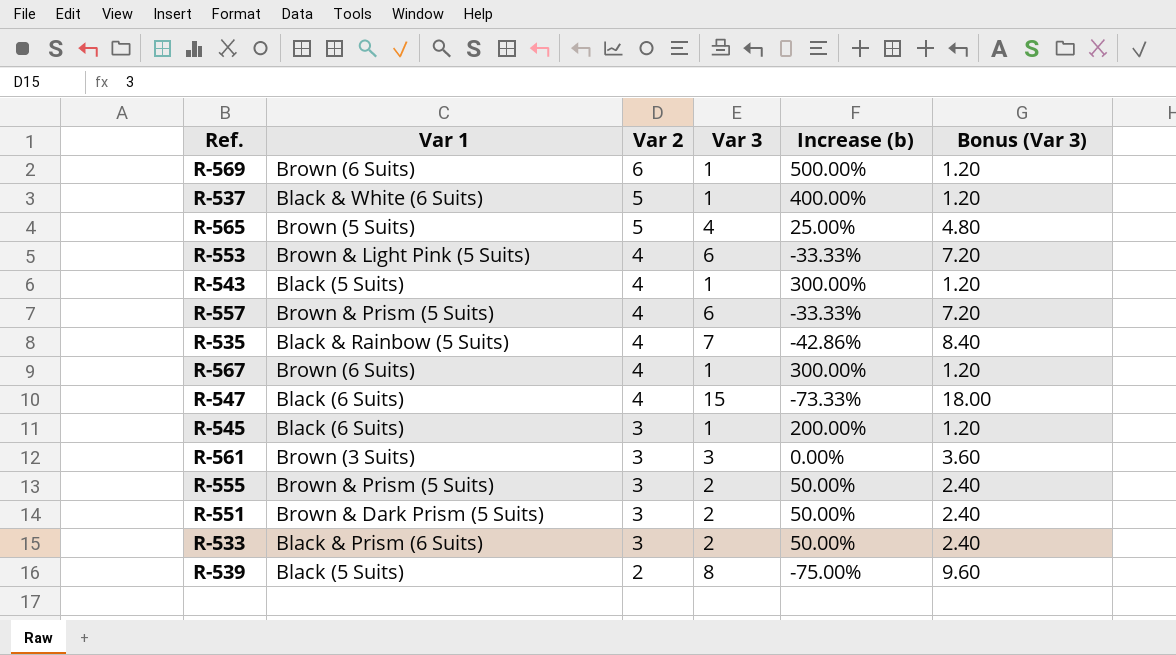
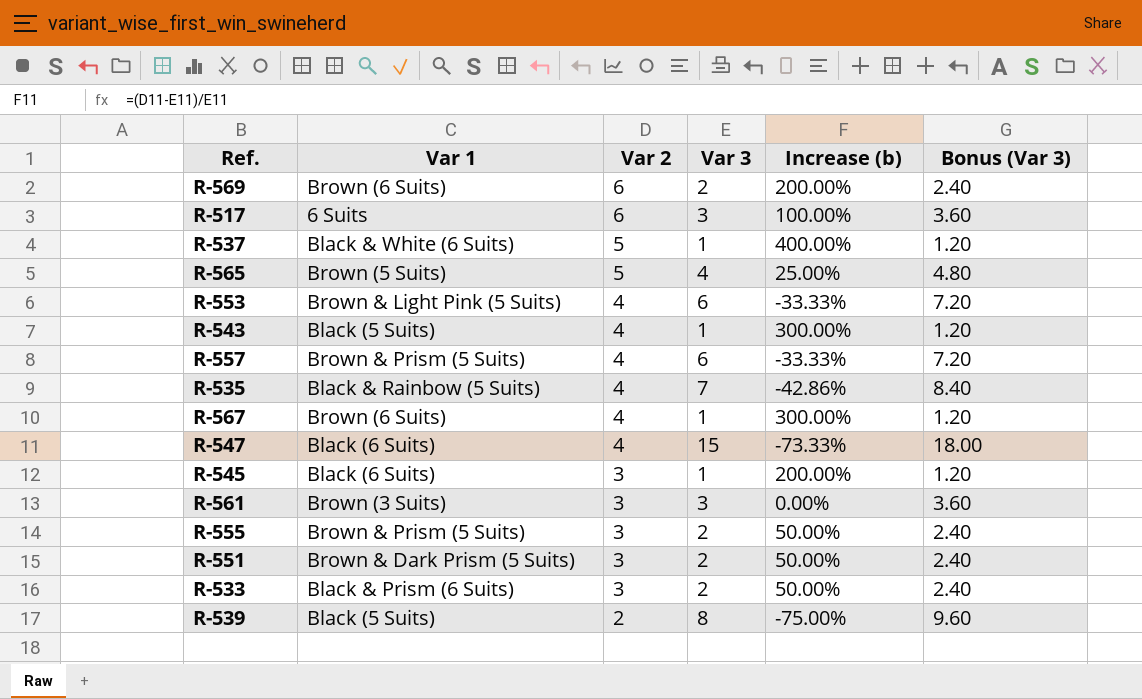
R-569 | Var 3: 1 -> 2
R-569 | Increase (b): 500.00% -> 200.00%
R-569 | Bonus (Var 3): 1.20 -> 2.40
row R-517: none -> 6 Suits | 6 | 3 | 100.00% | 3.60

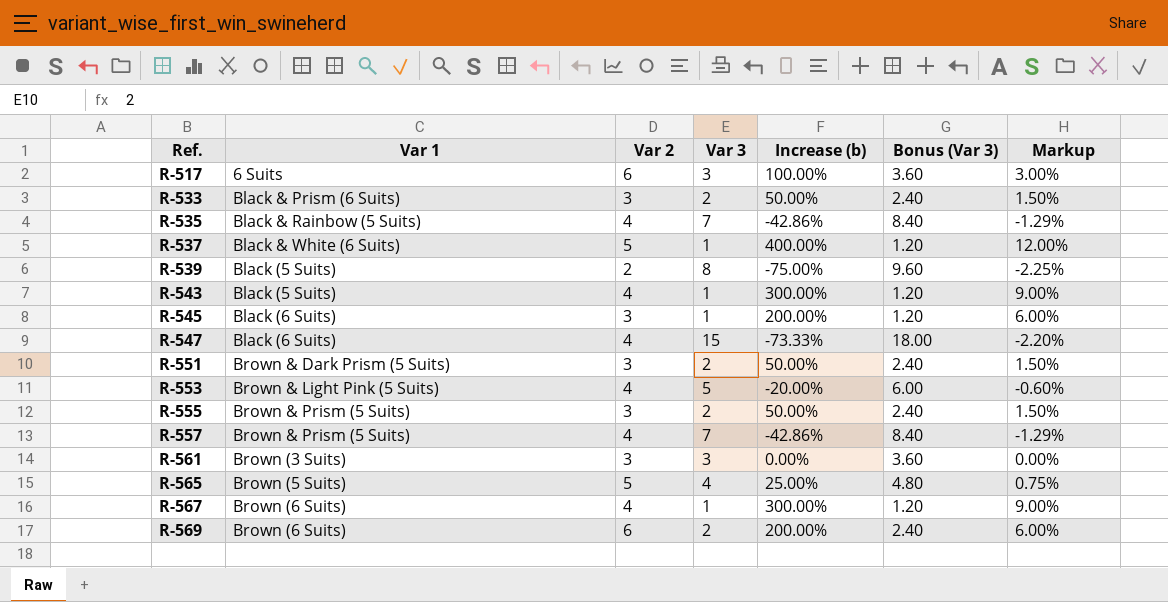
row order: Var 2 descending -> Ref. ascending
column Markup | formula: none -> [Increase (b)] * 0.03
R-553 | Var 3: 6 -> 5
R-553 | Increase (b): -33.33% -> -20.00%
R-553 | Bonus (Var 3): 7.20 -> 6.00
R-557 | Var 3: 6 -> 7
R-557 | Increase (b): -33.33% -> -42.86%
R-557 | Bonus (Var 3): 7.20 -> 8.40

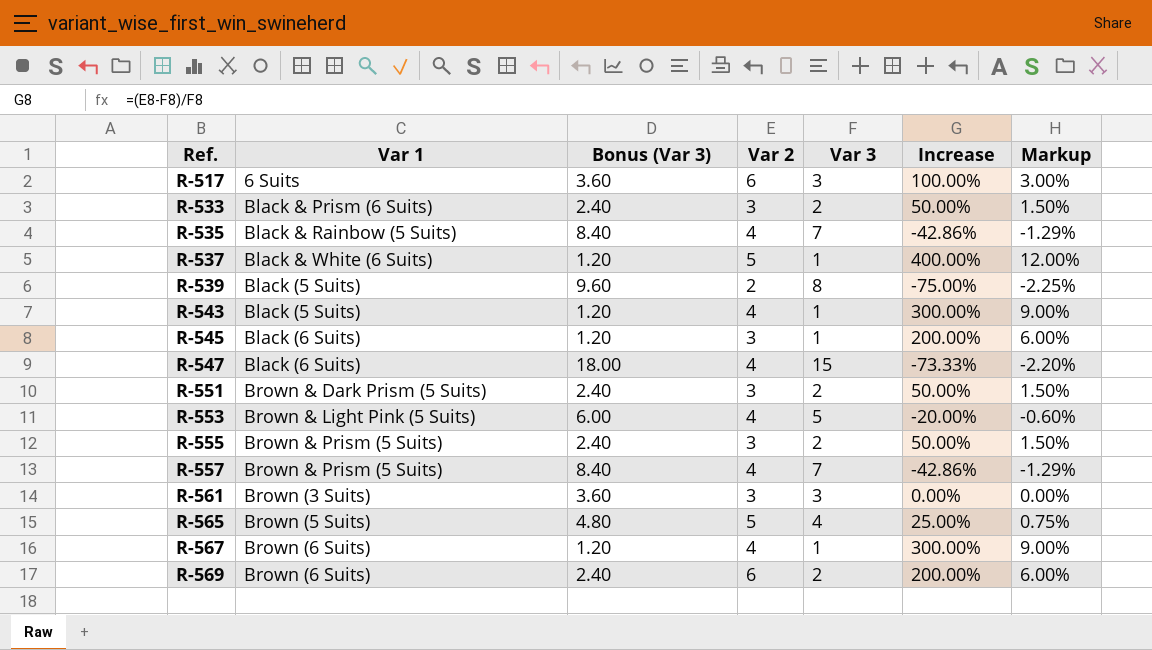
column Bonus (Var 3) | position: 6 -> 3
column name: Increase (b) -> Increase

